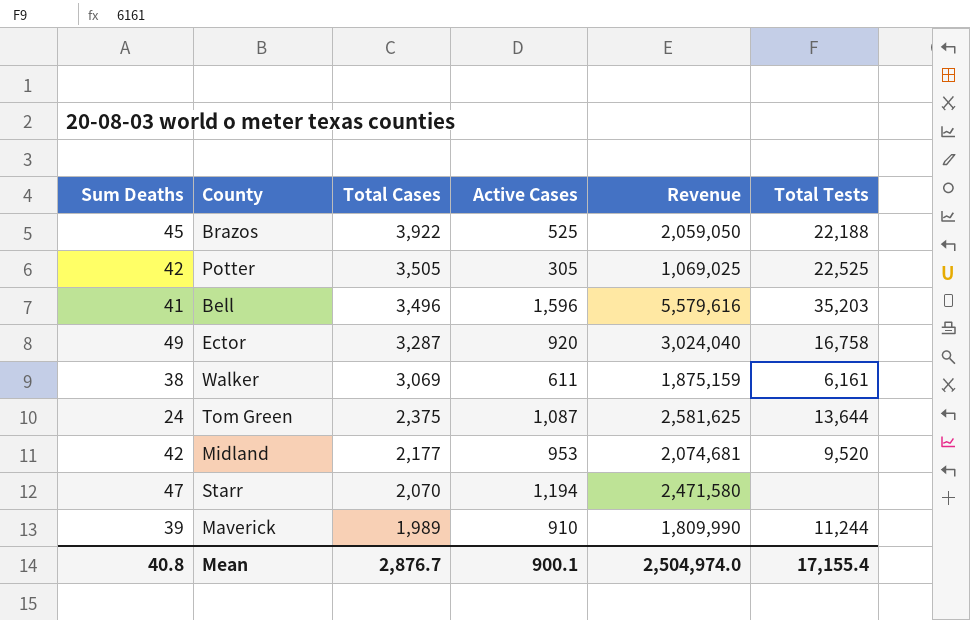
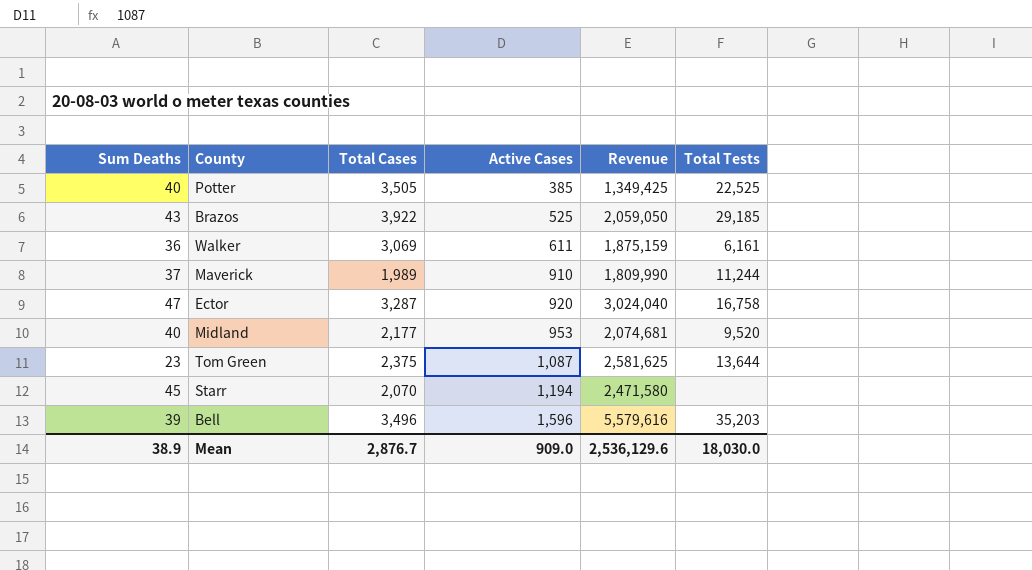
row order: Total Cases descending -> Active Cases ascending
Potter | Sum Deaths: 42 -> 40
Potter | Active Cases: 305 -> 385
Potter | Revenue: 1,069,025 -> 1,349,425
Brazos | Sum Deaths: 45 -> 43
Brazos | Total Tests: 22,188 -> 29,185
Walker | Sum Deaths: 38 -> 36
Maverick | Sum Deaths: 39 -> 37
Ector | Sum Deaths: 49 -> 47
Midland | Sum Deaths: 42 -> 40
Tom Green | Sum Deaths: 24 -> 23
Starr | Sum Deaths: 47 -> 45
Bell | Sum Deaths: 41 -> 39
Mean | Sum Deaths: 40.8 -> 38.9
Mean | Active Cases: 900.1 -> 909.0
Mean | Revenue: 2,504,974.0 -> 2,536,129.6
Mean | Total Tests: 17,155.4 -> 18,030.0

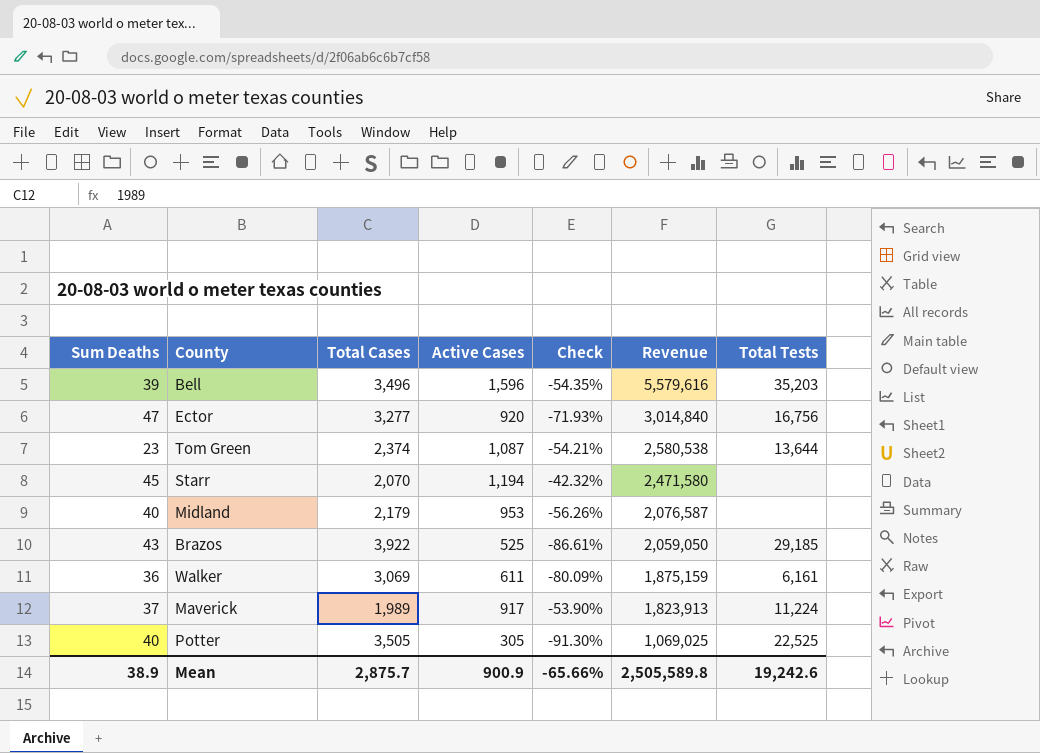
row order: Active Cases ascending -> Revenue descending
column Check | formula: none -> ([Active Cases] - [Total Cases]) / [Total Cases]
Ector | Total Cases: 3,287 -> 3,277
Ector | Revenue: 3,024,040 -> 3,014,840
Ector | Total Tests: 16,758 -> 16,756
Tom Green | Total Cases: 2,375 -> 2,374
Tom Green | Revenue: 2,581,625 -> 2,580,538
Midland | Total Cases: 2,177 -> 2,179
Midland | Revenue: 2,074,681 -> 2,076,587
Midland | Total Tests: 9,520 -> none
Maverick | Active Cases: 910 -> 917
Maverick | Revenue: 1,809,990 -> 1,823,913
Maverick | Total Tests: 11,244 -> 11,224
Potter | Active Cases: 385 -> 305
Potter | Revenue: 1,349,425 -> 1,069,025
Mean | Total Cases: 2,876.7 -> 2,875.7
Mean | Active Cases: 909.0 -> 900.9
Mean | Revenue: 2,536,129.6 -> 2,505,589.8
Mean | Total Tests: 18,030.0 -> 19,242.6

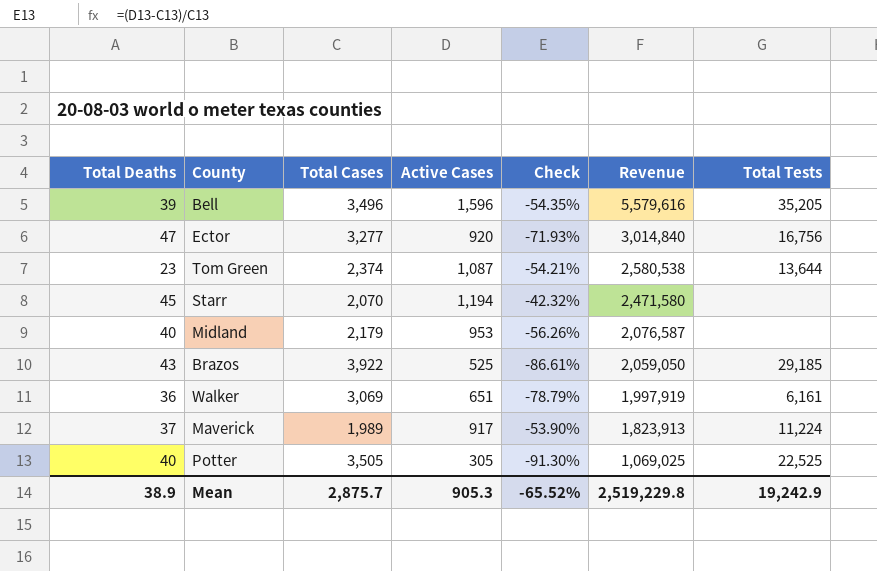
column name: Sum Deaths -> Total Deaths
Bell | Total Tests: 35,203 -> 35,205
Walker | Active Cases: 611 -> 651
Walker | Check: -80.09% -> -78.79%
Walker | Revenue: 1,875,159 -> 1,997,919
Mean | Active Cases: 900.9 -> 905.3
Mean | Check: -65.66% -> -65.52%
Mean | Revenue: 2,505,589.8 -> 2,519,229.8
Mean | Total Tests: 19,242.6 -> 19,242.9

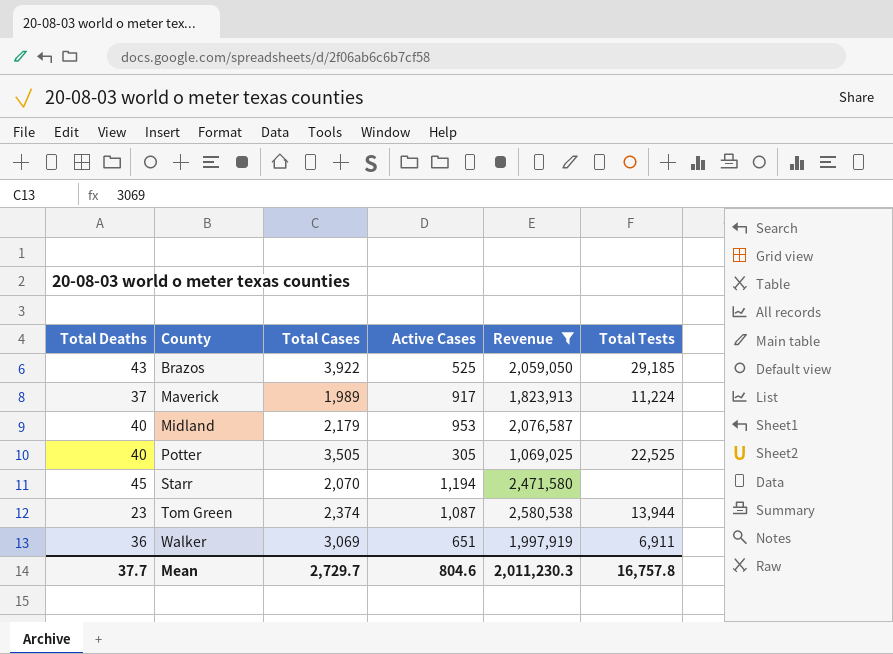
filter: none -> Revenue <= 2,580,538
row order: Revenue descending -> County ascending
column Check | formula: ([Active Cases] - [Total Cases]) / [Total Cases] -> none
Tom Green | Total Tests: 13,644 -> 13,944
Walker | Total Tests: 6,161 -> 6,911
Mean | Total Deaths: 38.9 -> 37.7
Mean | Total Cases: 2,875.7 -> 2,729.7
Mean | Active Cases: 905.3 -> 804.6
Mean | Revenue: 2,519,229.8 -> 2,011,230.3
Mean | Total Tests: 19,242.9 -> 16,757.8

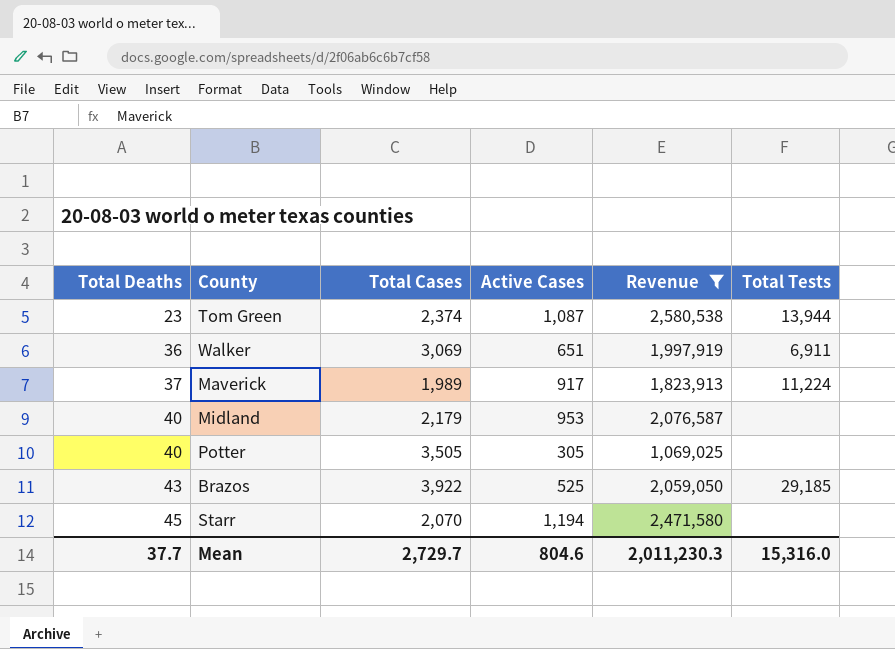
row order: County ascending -> Total Deaths ascending
Potter | Total Tests: 22,525 -> none
Mean | Total Tests: 16,757.8 -> 15,316.0

